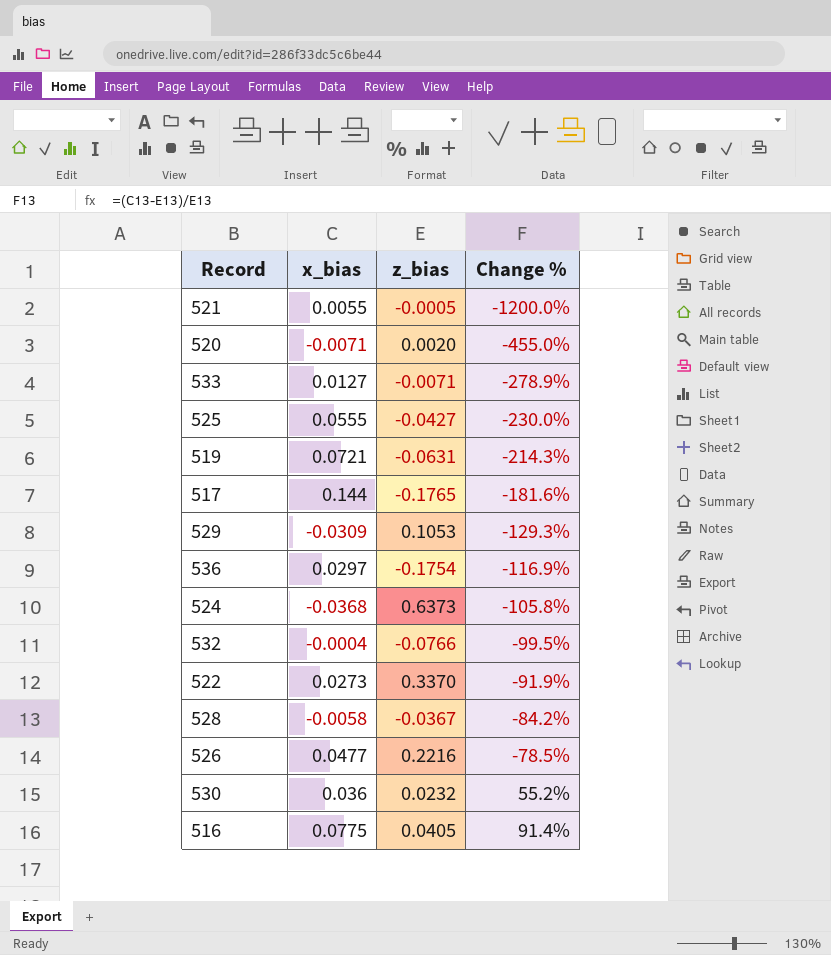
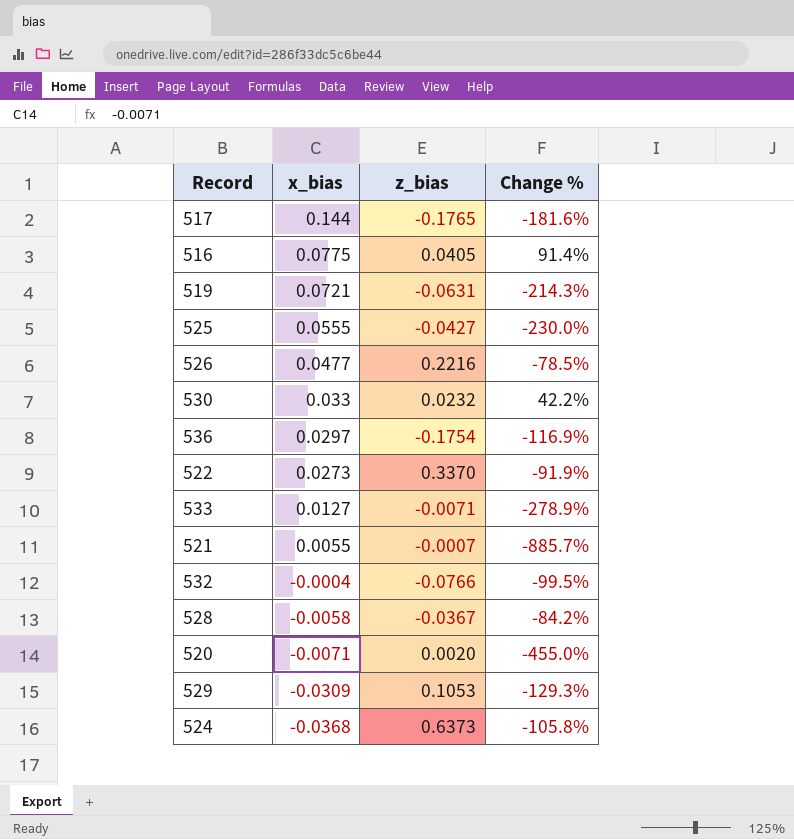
row order: Change % ascending -> x_bias descending
530 | x_bias: 0.036 -> 0.033
530 | Change %: 55.2% -> 42.2%
521 | z_bias: -0.0005 -> -0.0007
521 | Change %: -1200.0% -> -885.7%

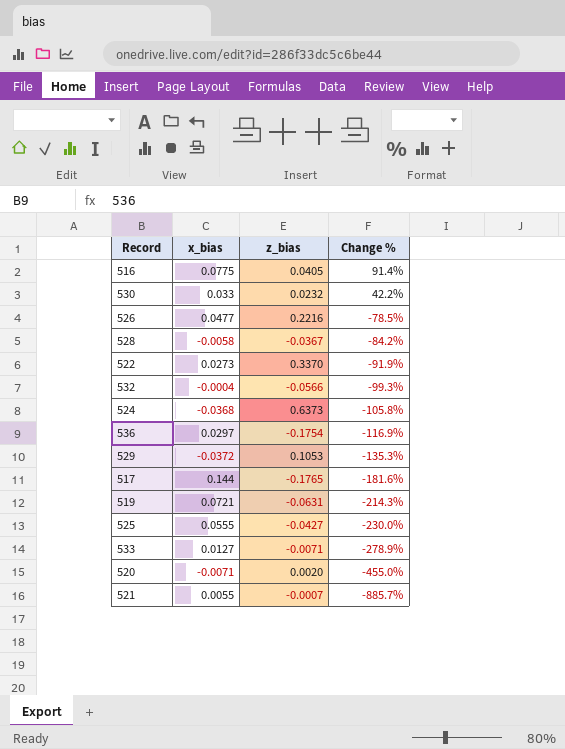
row order: x_bias descending -> Change % descending
532 | z_bias: -0.0766 -> -0.0566
532 | Change %: -99.5% -> -99.3%
529 | x_bias: -0.0309 -> -0.0372
529 | Change %: -129.3% -> -135.3%

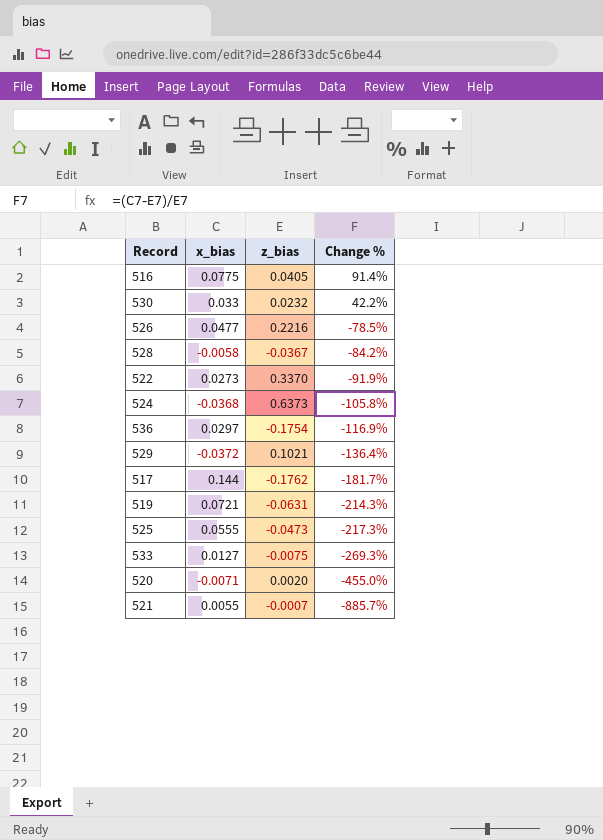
row 532: -0.0004 | -0.0566 | -99.3% -> none
529 | z_bias: 0.1053 -> 0.1021
529 | Change %: -135.3% -> -136.4%
517 | z_bias: -0.1765 -> -0.1762
517 | Change %: -181.6% -> -181.7%
525 | z_bias: -0.0427 -> -0.0473
525 | Change %: -230.0% -> -217.3%
533 | z_bias: -0.0071 -> -0.0075
533 | Change %: -278.9% -> -269.3%

